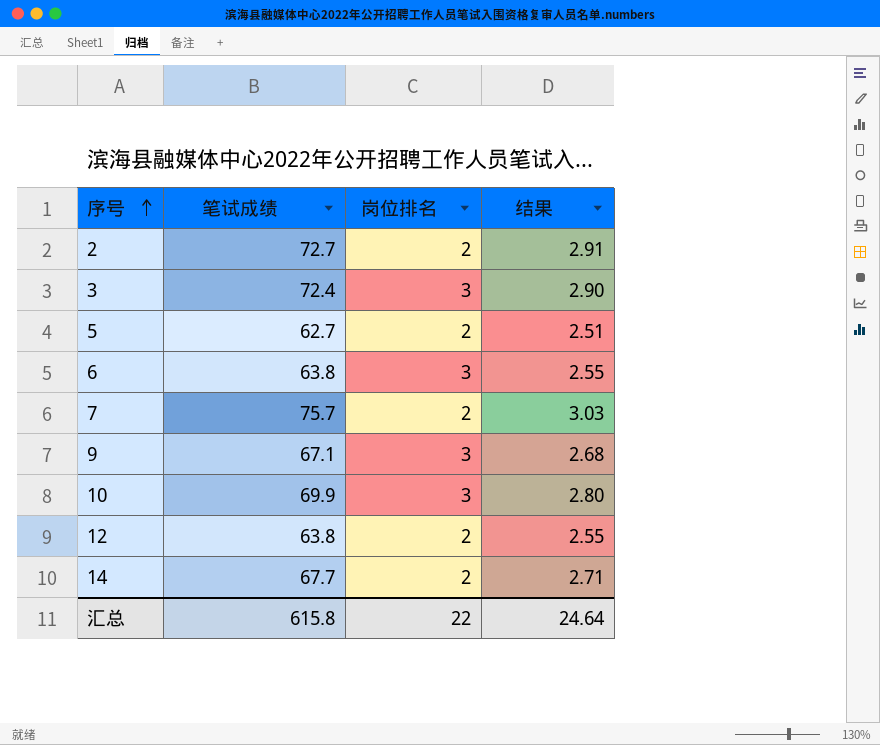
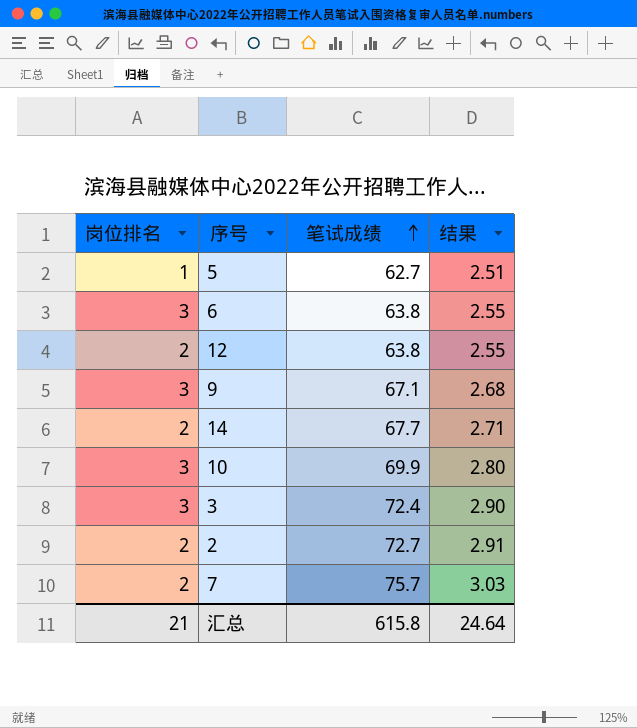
row order: 序号 ascending -> 笔试成绩 ascending
column 岗位排名 | position: 3 -> 1
5 | 岗位排名: 2 -> 1
汇总 | 岗位排名: 22 -> 21

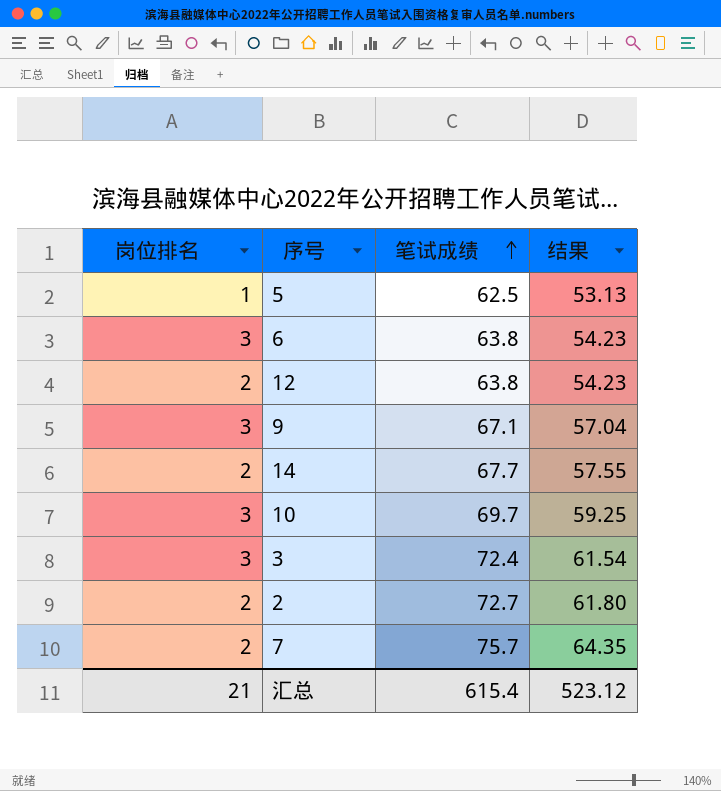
column 结果 | formula: [笔试成绩] * 0.04 -> [笔试成绩] * 0.85
5 | 笔试成绩: 62.7 -> 62.5
10 | 笔试成绩: 69.9 -> 69.7
汇总 | 笔试成绩: 615.8 -> 615.4
汇总 | 结果: 24.64 -> 523.12

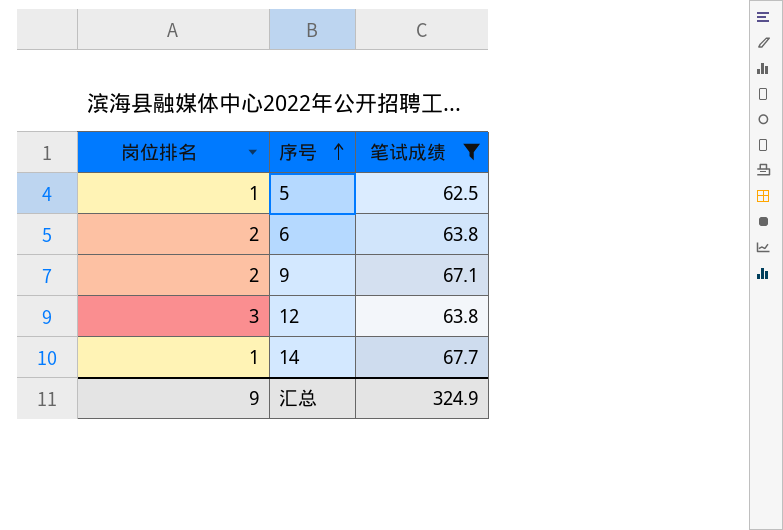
filter: none -> 笔试成绩 <= 67.7
row order: 笔试成绩 ascending -> 序号 ascending
column 结果 | formula: [笔试成绩] * 0.85 -> none
6 | 岗位排名: 3 -> 2
9 | 岗位排名: 3 -> 2
12 | 岗位排名: 2 -> 3
14 | 岗位排名: 2 -> 1
汇总 | 岗位排名: 21 -> 9
汇总 | 笔试成绩: 615.4 -> 324.9

